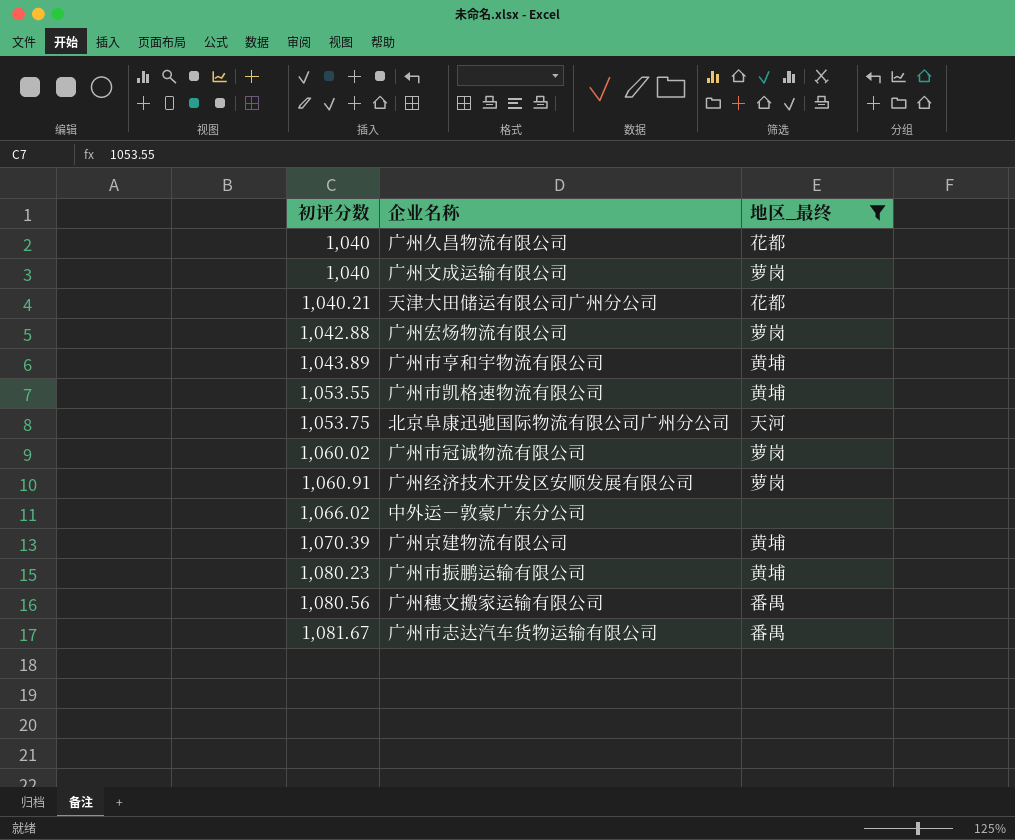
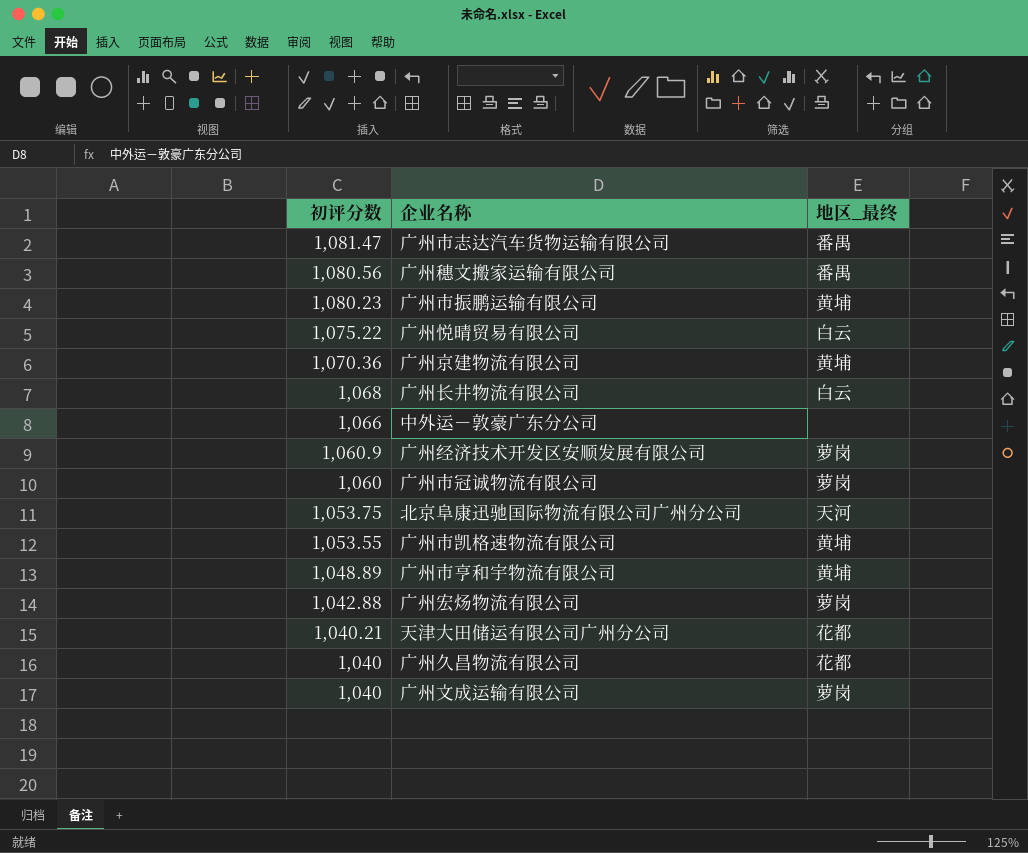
filter: 地区_最终 != 白云 -> none
row order: 初评分数 ascending -> 初评分数 descending
广州市志达汽车货物运输有限公司 | 初评分数: 1,081.67 -> 1,081.47
广州京建物流有限公司 | 初评分数: 1,070.39 -> 1,070.36
中外运－敦豪广东分公司 | 初评分数: 1,066.02 -> 1,066
广州经济技术开发区安顺发展有限公司 | 初评分数: 1,060.91 -> 1,060.9
广州市冠诚物流有限公司 | 初评分数: 1,060.02 -> 1,060
广州市亨和宇物流有限公司 | 初评分数: 1,043.89 -> 1,048.89

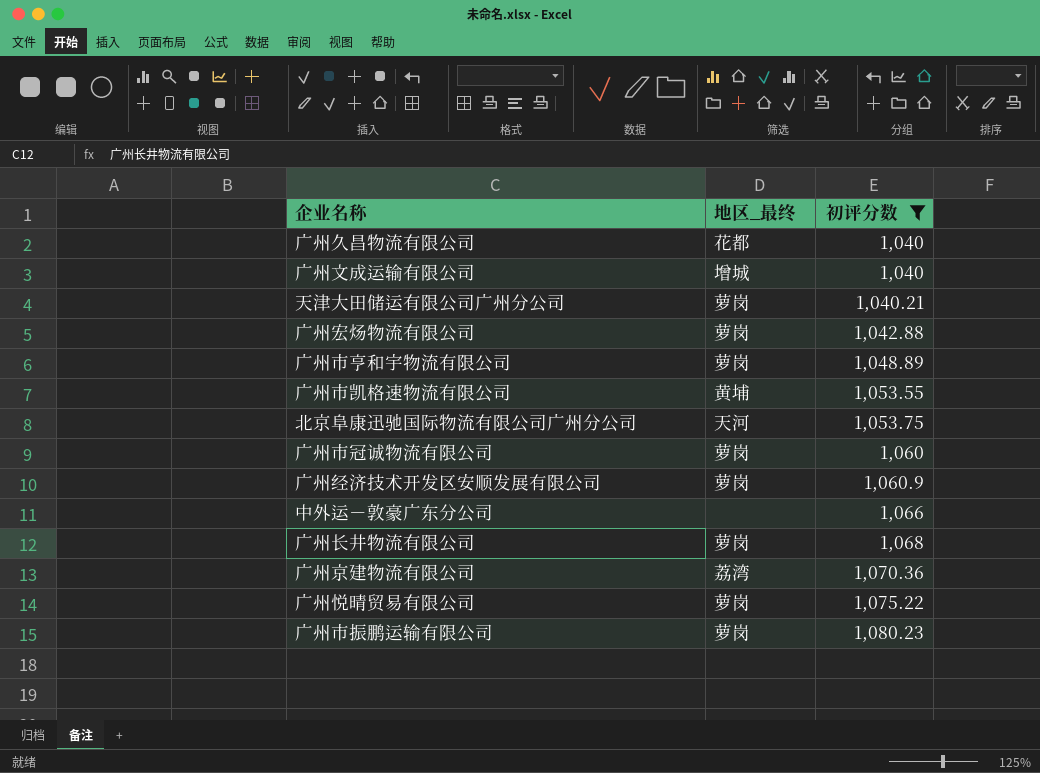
filter: none -> 初评分数 <= 1,080.23
row order: 初评分数 descending -> 初评分数 ascending
column 初评分数 | position: 1 -> 3
广州文成运输有限公司 | 地区_最终: 萝岗 -> 增城
天津大田储运有限公司广州分公司 | 地区_最终: 花都 -> 萝岗
广州市亨和宇物流有限公司 | 地区_最终: 黄埔 -> 萝岗
广州长井物流有限公司 | 地区_最终: 白云 -> 萝岗
广州京建物流有限公司 | 地区_最终: 黄埔 -> 荔湾
广州悦晴贸易有限公司 | 地区_最终: 白云 -> 萝岗
广州市振鹏运输有限公司 | 地区_最终: 黄埔 -> 萝岗

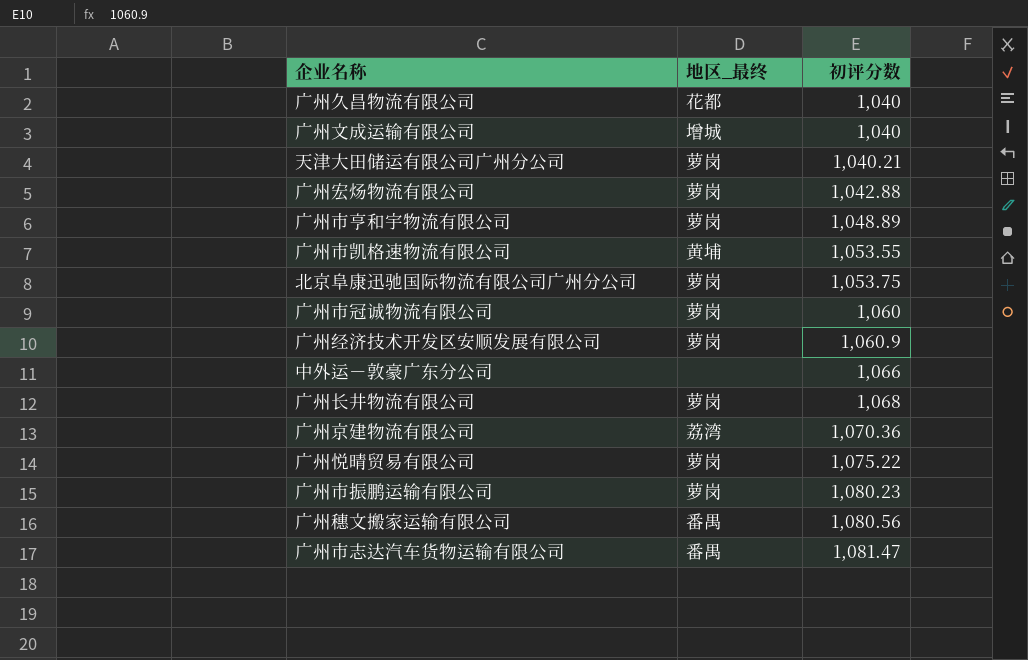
filter: 初评分数 <= 1,080.23 -> none
北京阜康迅驰国际物流有限公司广州分公司 | 地区_最终: 天河 -> 萝岗

